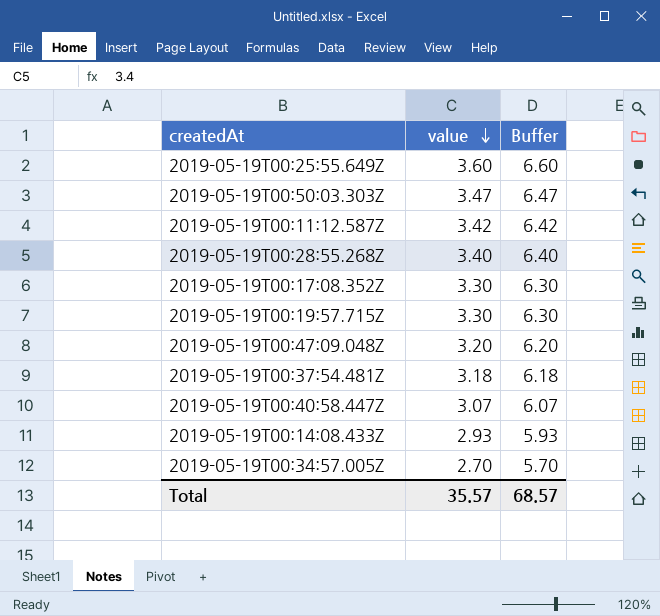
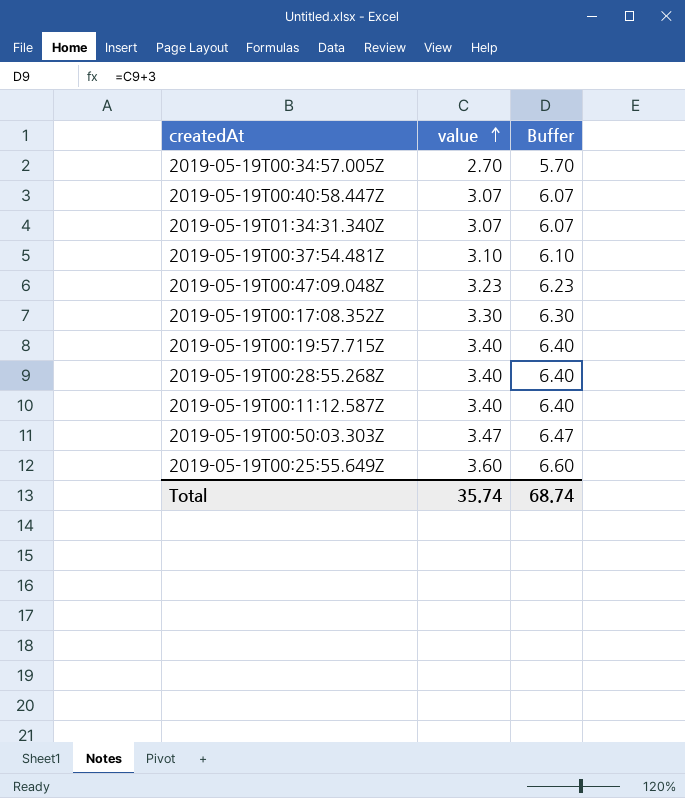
row order: value descending -> value ascending
row 2019-05-19T00:14:08.433Z: 2.93 | 5.93 -> none
row 2019-05-19T01:34:31.340Z: none -> 3.07 | 6.07
2019-05-19T00:37:54.481Z | value: 3.18 -> 3.10
2019-05-19T00:37:54.481Z | Buffer: 6.18 -> 6.10
2019-05-19T00:47:09.048Z | value: 3.20 -> 3.23
2019-05-19T00:47:09.048Z | Buffer: 6.20 -> 6.23
2019-05-19T00:19:57.715Z | value: 3.30 -> 3.40
2019-05-19T00:19:57.715Z | Buffer: 6.30 -> 6.40
2019-05-19T00:11:12.587Z | value: 3.42 -> 3.40
2019-05-19T00:11:12.587Z | Buffer: 6.42 -> 6.40
Total | value: 35.57 -> 35.74
Total | Buffer: 68.57 -> 68.74

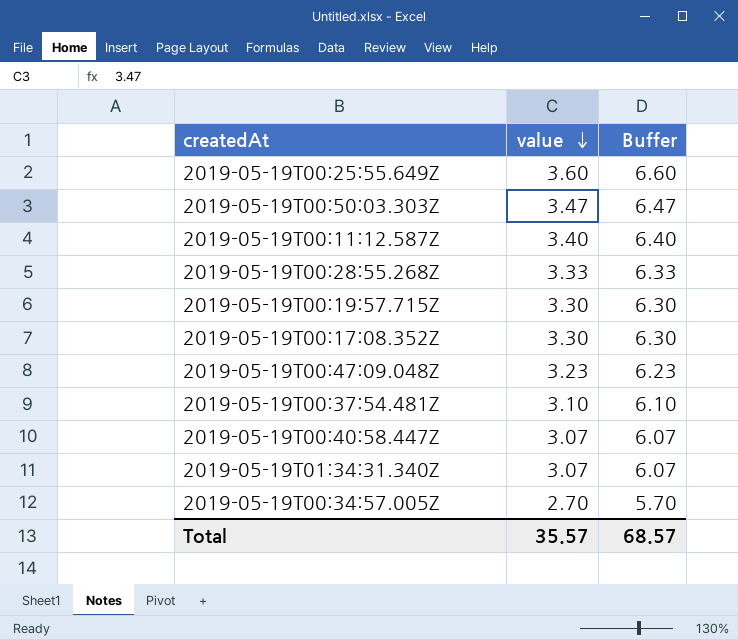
row order: value ascending -> value descending
2019-05-19T00:28:55.268Z | value: 3.40 -> 3.33
2019-05-19T00:28:55.268Z | Buffer: 6.40 -> 6.33
2019-05-19T00:19:57.715Z | value: 3.40 -> 3.30
2019-05-19T00:19:57.715Z | Buffer: 6.40 -> 6.30
Total | value: 35.74 -> 35.57
Total | Buffer: 68.74 -> 68.57

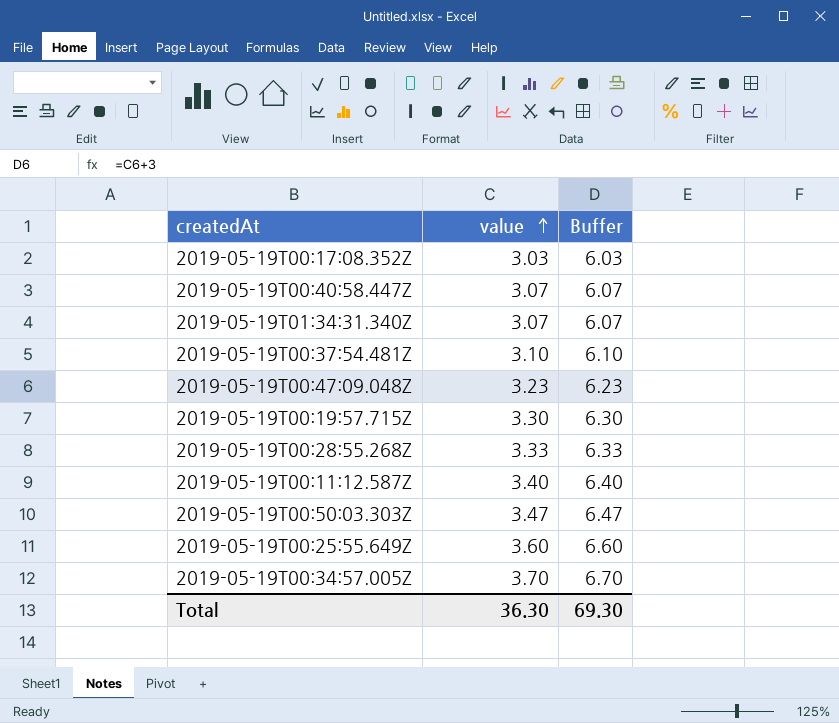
row order: value descending -> value ascending
2019-05-19T00:17:08.352Z | value: 3.30 -> 3.03
2019-05-19T00:17:08.352Z | Buffer: 6.30 -> 6.03
2019-05-19T00:34:57.005Z | value: 2.70 -> 3.70
2019-05-19T00:34:57.005Z | Buffer: 5.70 -> 6.70
Total | value: 35.57 -> 36.30
Total | Buffer: 68.57 -> 69.30

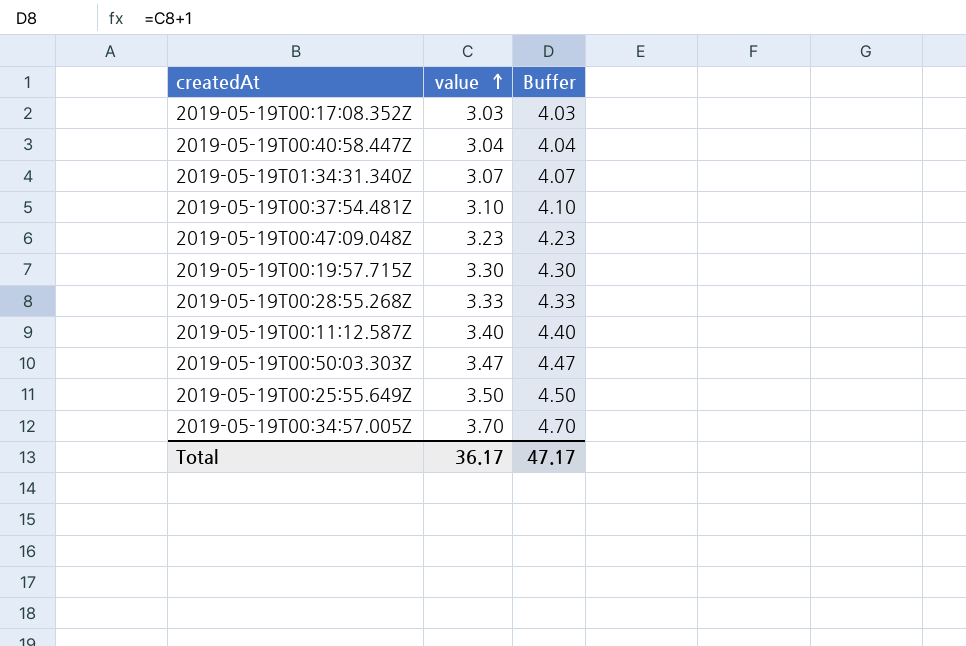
column Buffer | formula: [value] + 3 -> [value] + 1
2019-05-19T00:40:58.447Z | value: 3.07 -> 3.04
2019-05-19T00:25:55.649Z | value: 3.60 -> 3.50
Total | value: 36.30 -> 36.17
Total | Buffer: 69.30 -> 47.17

